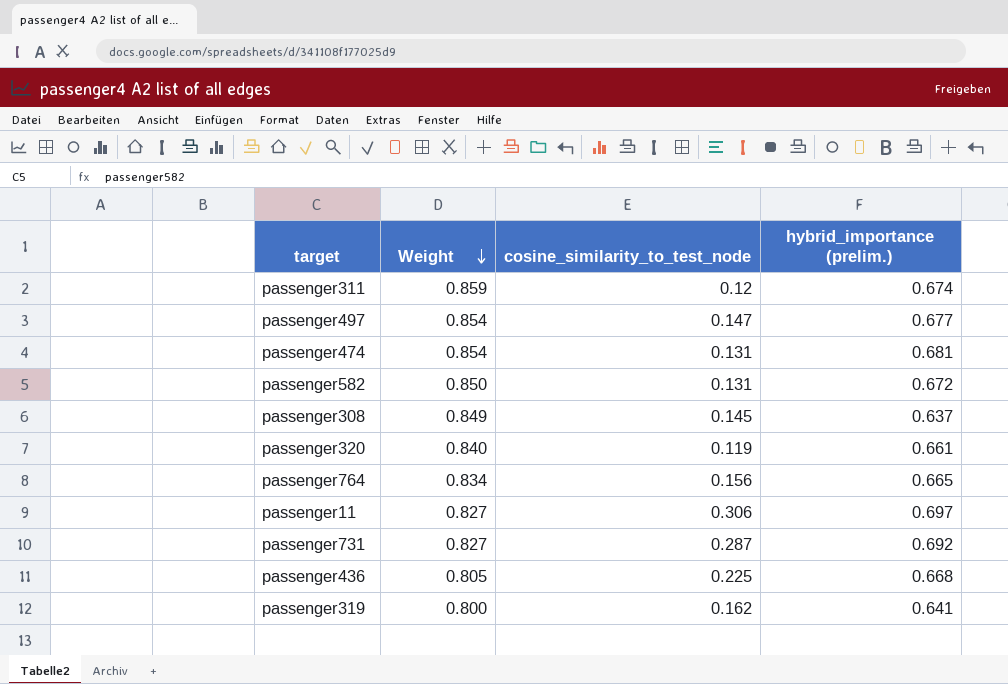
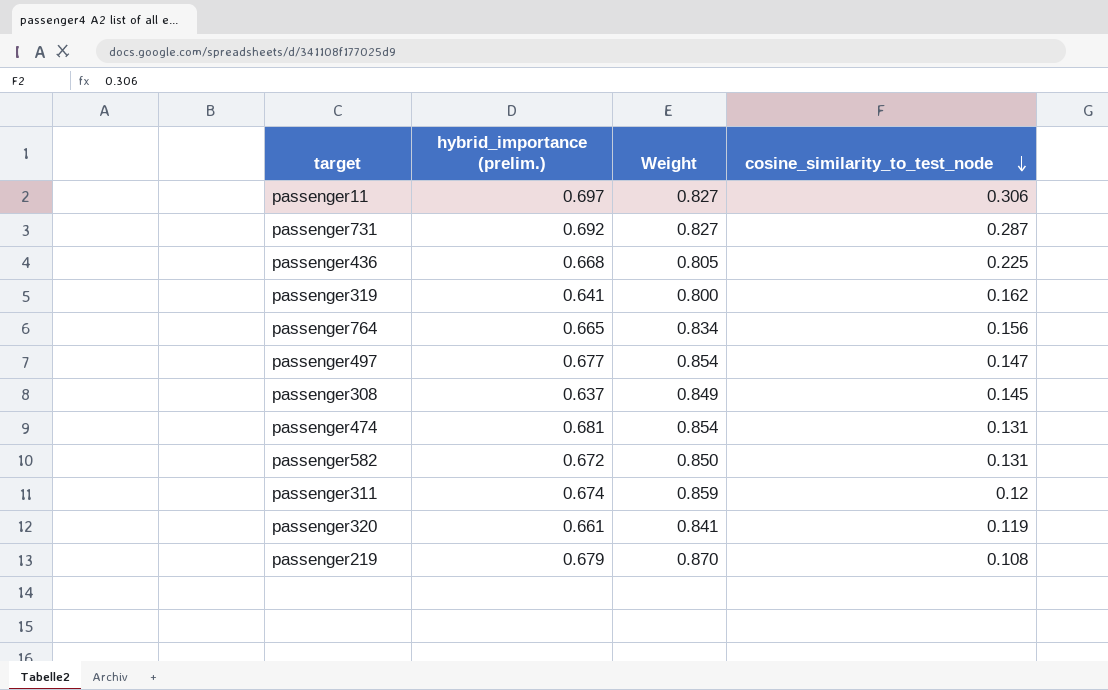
row order: Weight descending -> cosine_similarity_to_test_node descending
column hybrid_importance (prelim.) | position: 4 -> 2
passenger320 | Weight: 0.840 -> 0.841
row passenger219: none -> 0.679 | 0.870 | 0.108

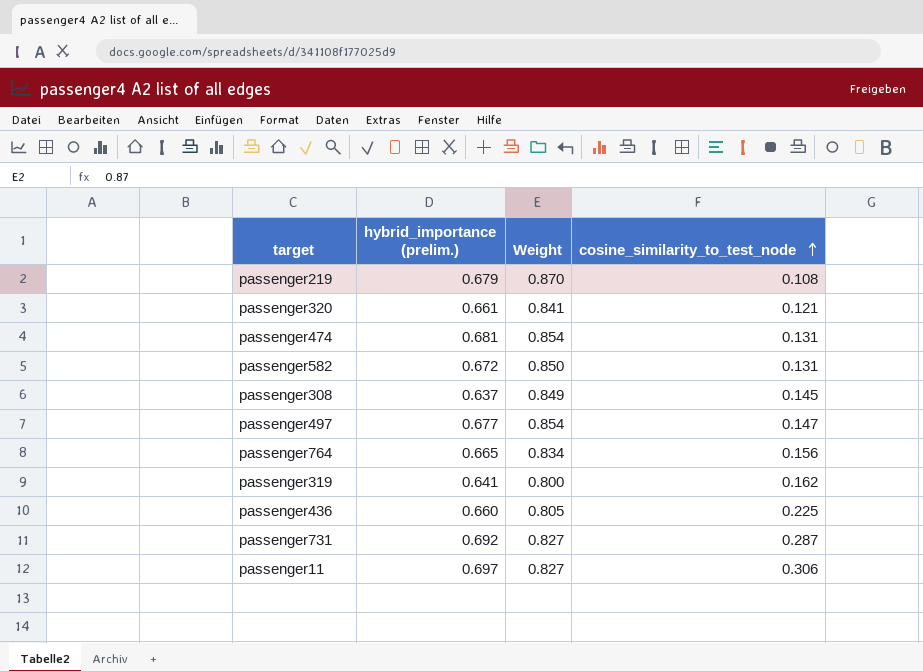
row order: cosine_similarity_to_test_node descending -> cosine_similarity_to_test_node ascending
row passenger311: 0.674 | 0.859 | 0.12 -> none
passenger320 | cosine_similarity_to_test_node: 0.119 -> 0.121
passenger436 | hybrid_importance (prelim.): 0.668 -> 0.660

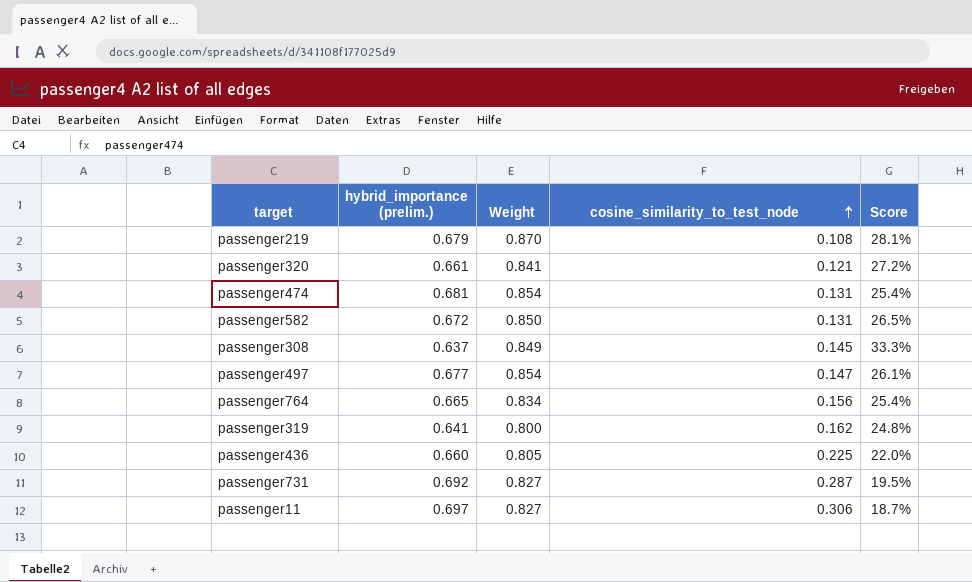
column Score | formula: none -> ([Weight] - [hybrid_importance (prelim.)]) / [hybrid_importance (prelim.)]

